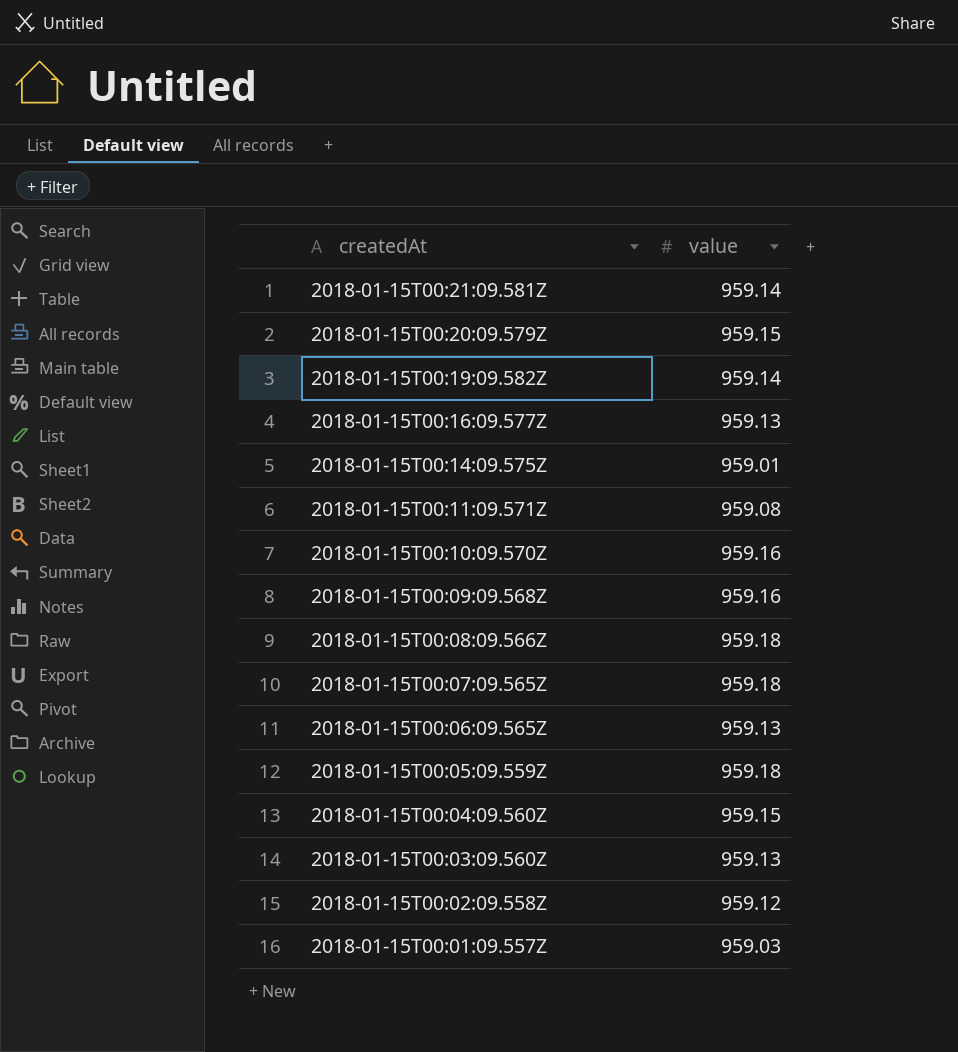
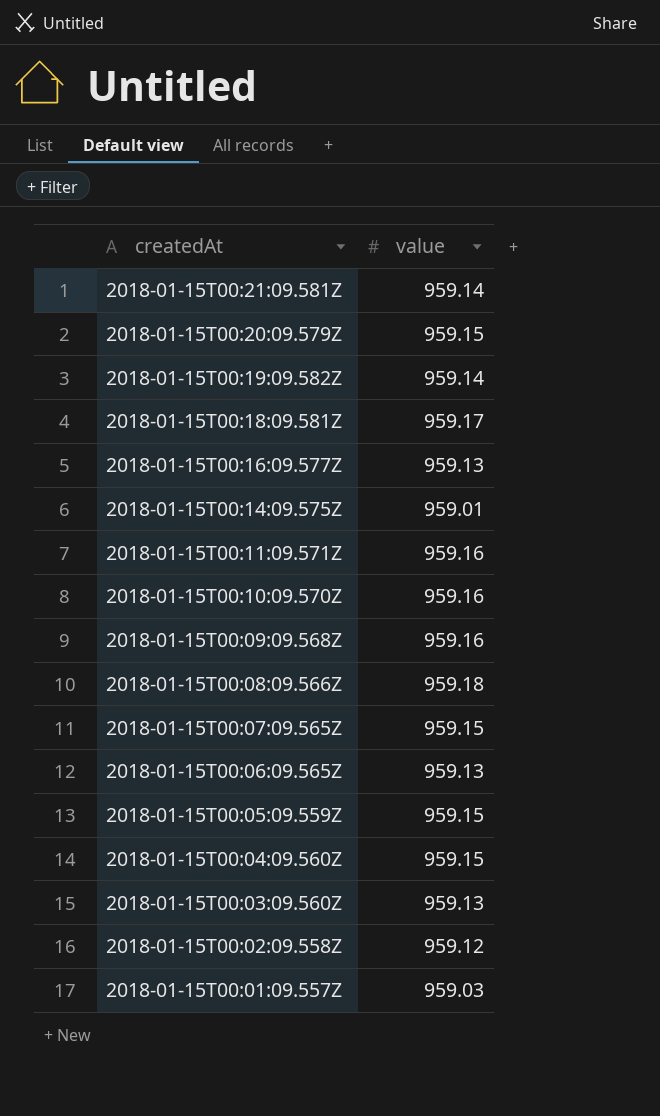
row 2018-01-15T00:18:09.581Z: none -> 959.17
2018-01-15T00:11:09.571Z | value: 959.08 -> 959.16
2018-01-15T00:07:09.565Z | value: 959.18 -> 959.15
2018-01-15T00:05:09.559Z | value: 959.18 -> 959.15

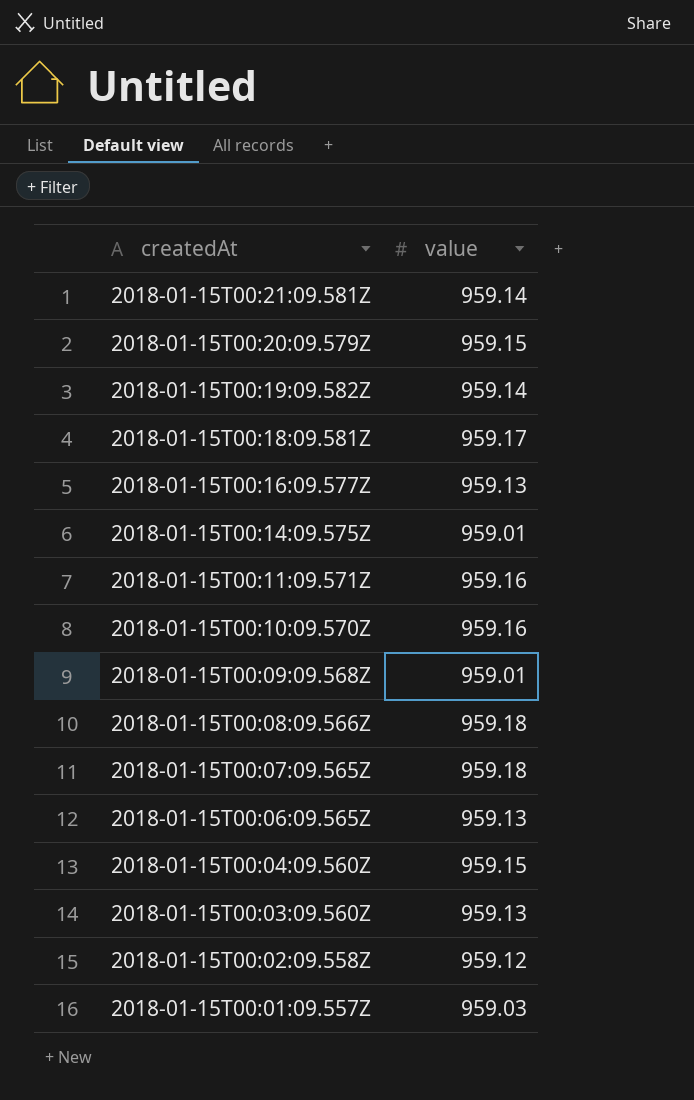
row 2018-01-15T00:05:09.559Z: 959.15 -> none
2018-01-15T00:09:09.568Z | value: 959.16 -> 959.01
2018-01-15T00:07:09.565Z | value: 959.15 -> 959.18

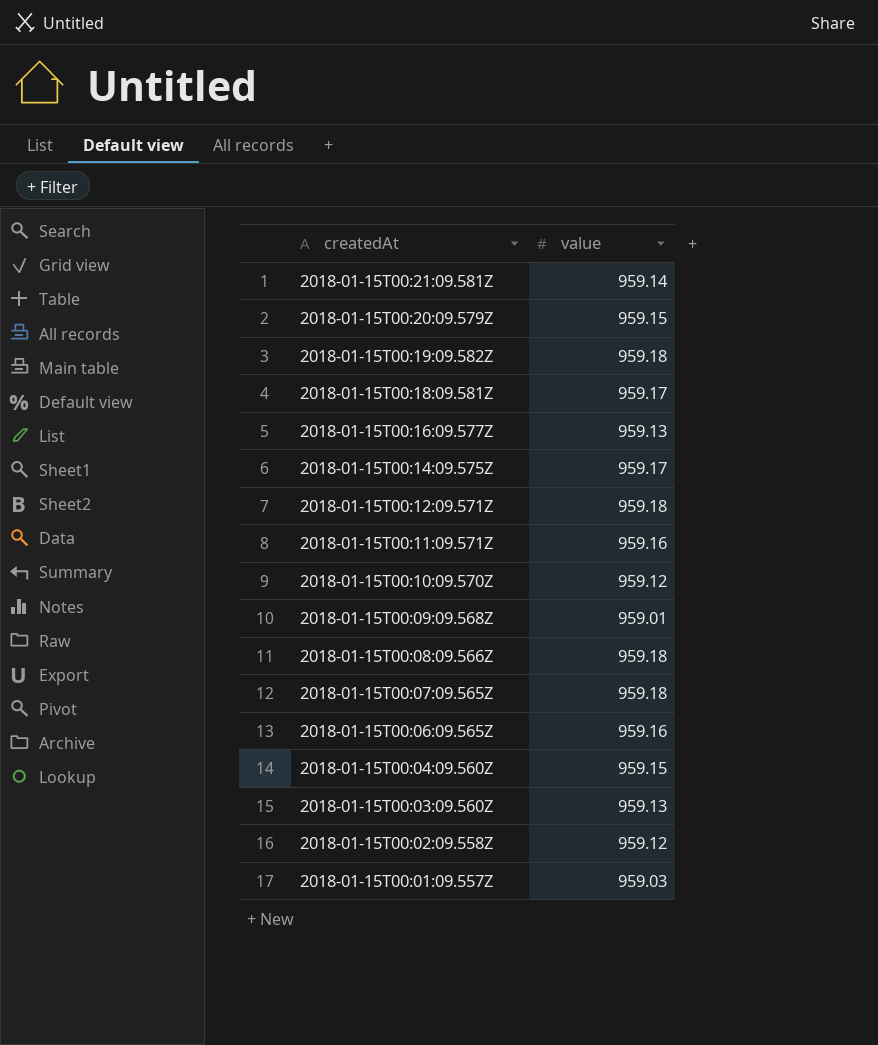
2018-01-15T00:19:09.582Z | value: 959.14 -> 959.18
2018-01-15T00:14:09.575Z | value: 959.01 -> 959.17
row 2018-01-15T00:12:09.571Z: none -> 959.18
2018-01-15T00:10:09.570Z | value: 959.16 -> 959.12
2018-01-15T00:06:09.565Z | value: 959.13 -> 959.16

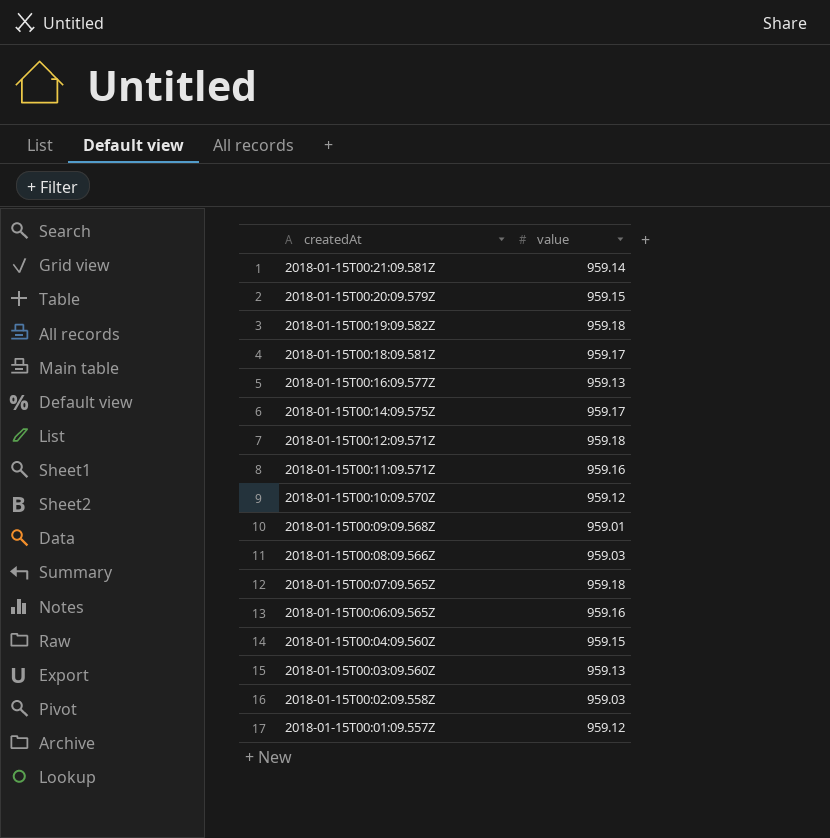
2018-01-15T00:08:09.566Z | value: 959.18 -> 959.03
2018-01-15T00:02:09.558Z | value: 959.12 -> 959.03
2018-01-15T00:01:09.557Z | value: 959.03 -> 959.12

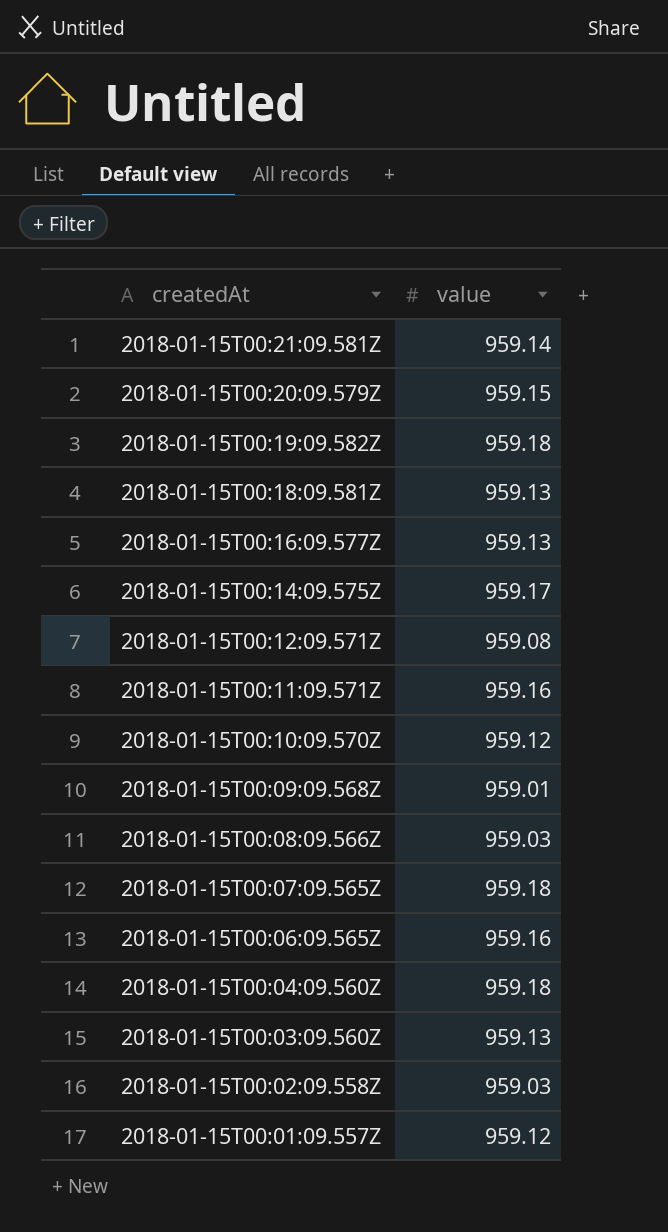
2018-01-15T00:18:09.581Z | value: 959.17 -> 959.13
2018-01-15T00:12:09.571Z | value: 959.18 -> 959.08
2018-01-15T00:04:09.560Z | value: 959.15 -> 959.18

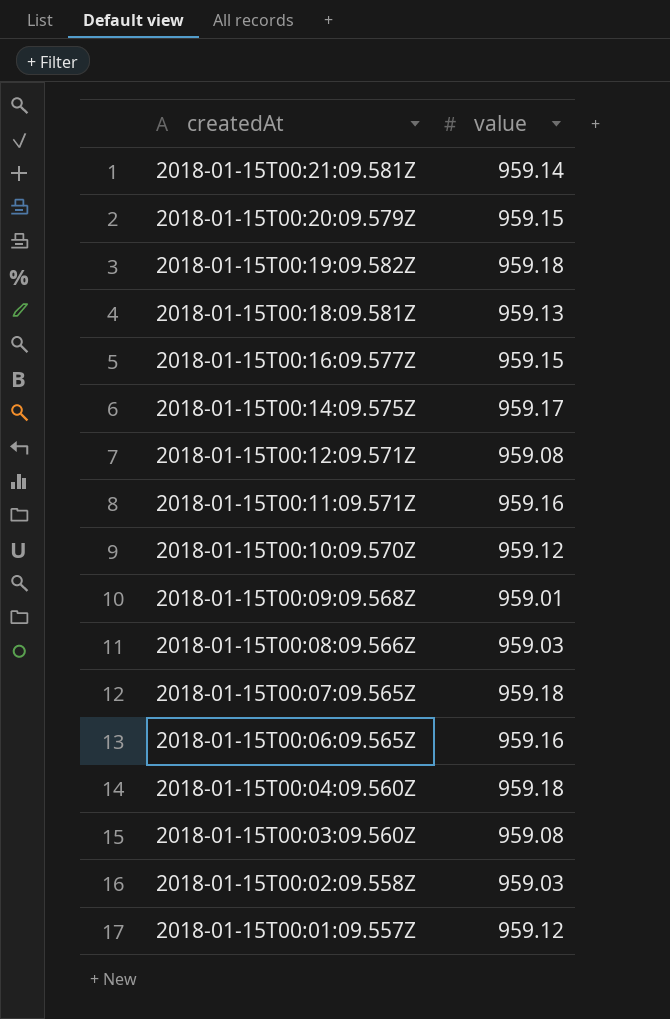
2018-01-15T00:16:09.577Z | value: 959.13 -> 959.15
2018-01-15T00:03:09.560Z | value: 959.13 -> 959.08

